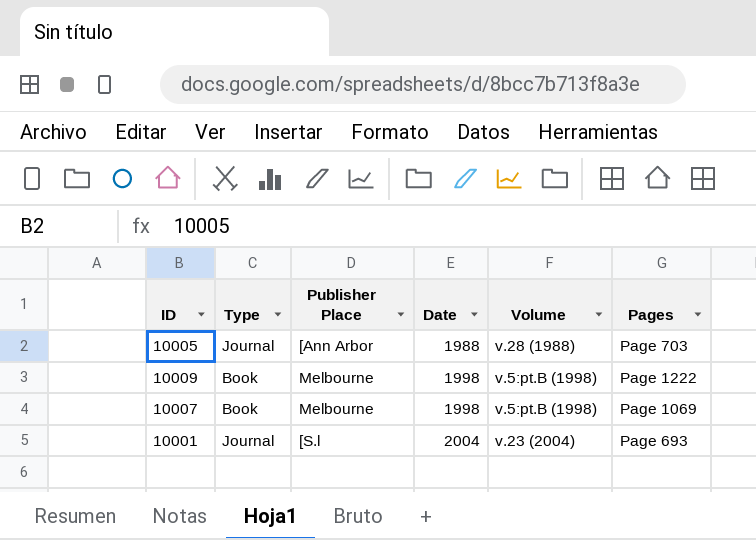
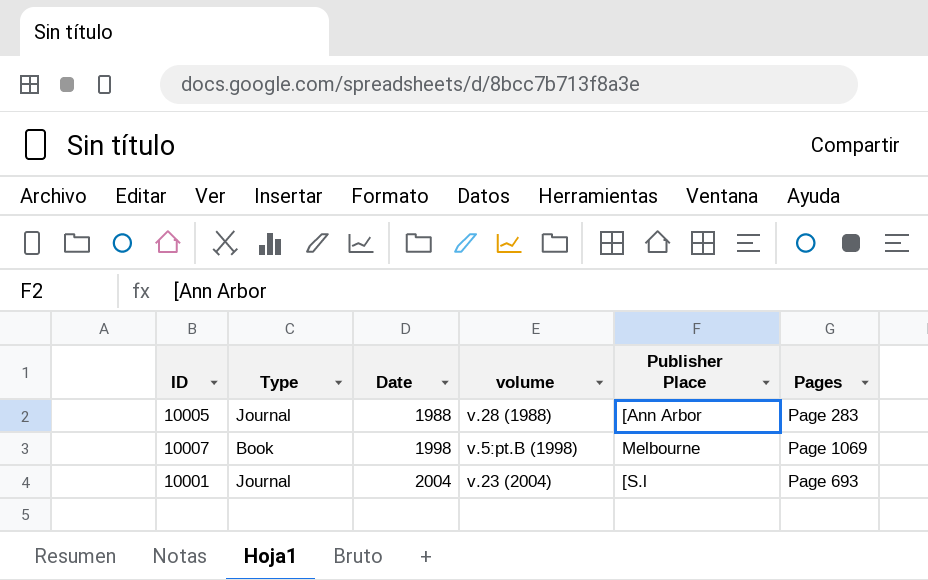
column name: Volume -> volume
column Publisher Place | position: 3 -> 5
row 10009: Book | Melbourne | 1998 | v.5:pt.B (1998) | Page 1222 -> none
10005 | Pages: Page 703 -> Page 283

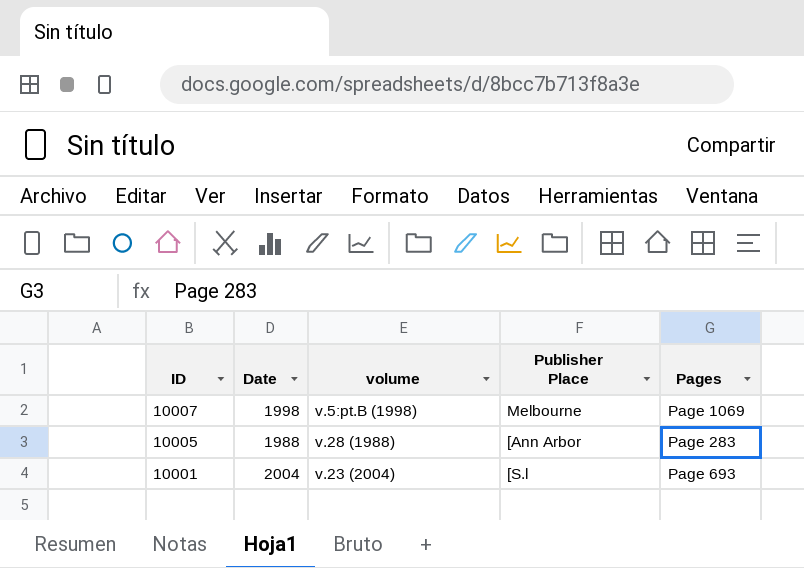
row order: Date ascending -> ID descending
column Type | position: 2 -> none

